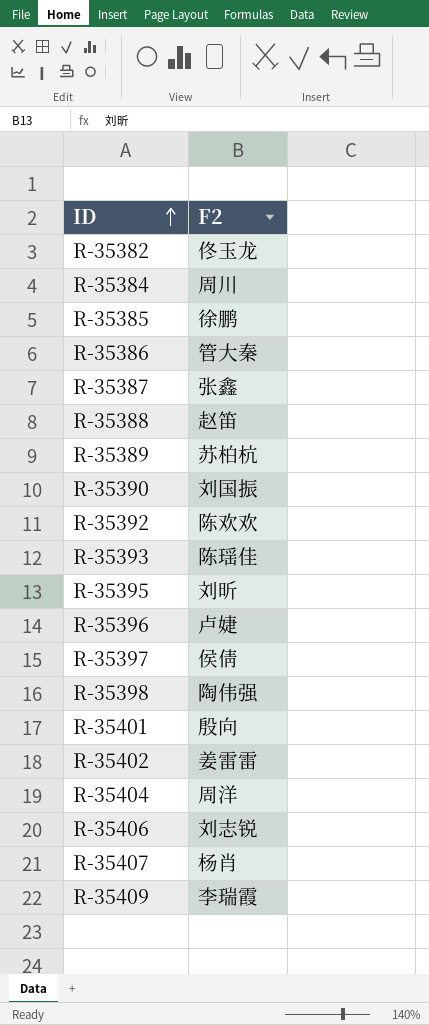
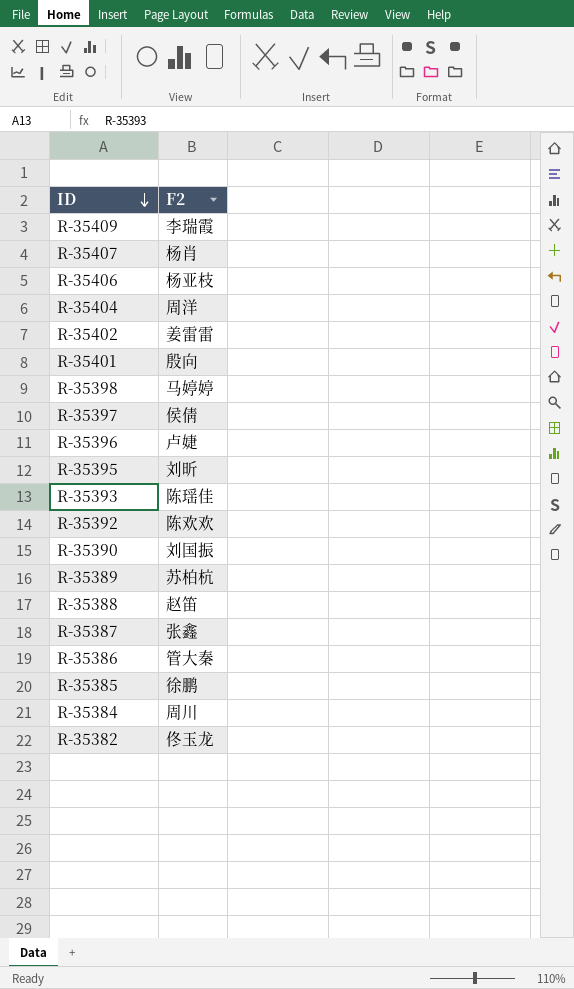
row order: ID ascending -> ID descending
R-35406 | F2: 刘志锐 -> 杨亚枝
R-35398 | F2: 陶伟强 -> 马婷婷

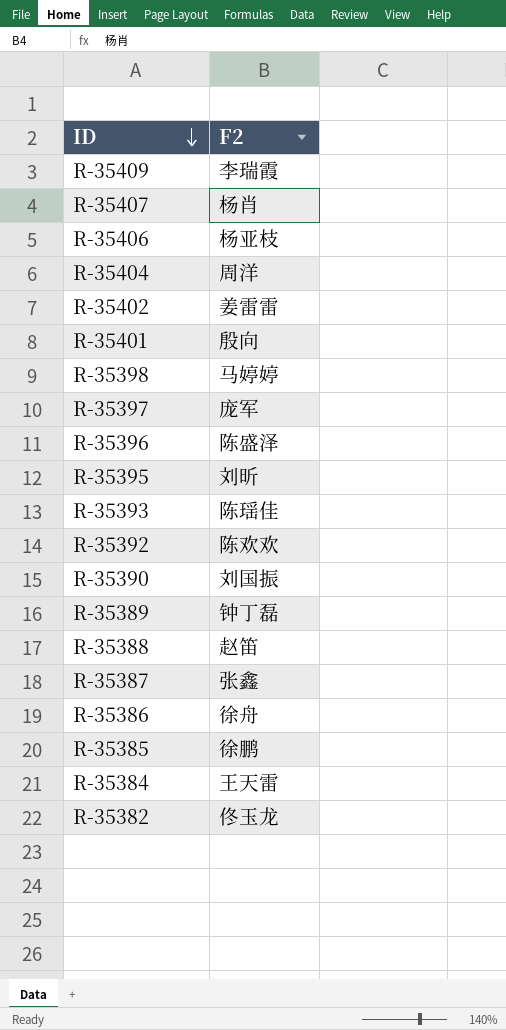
R-35397 | F2: 侯倩 -> 庞军
R-35396 | F2: 卢婕 -> 陈盛泽
R-35389 | F2: 苏柏杭 -> 钟丁磊
R-35386 | F2: 管大秦 -> 徐舟
R-35384 | F2: 周川 -> 王天雷

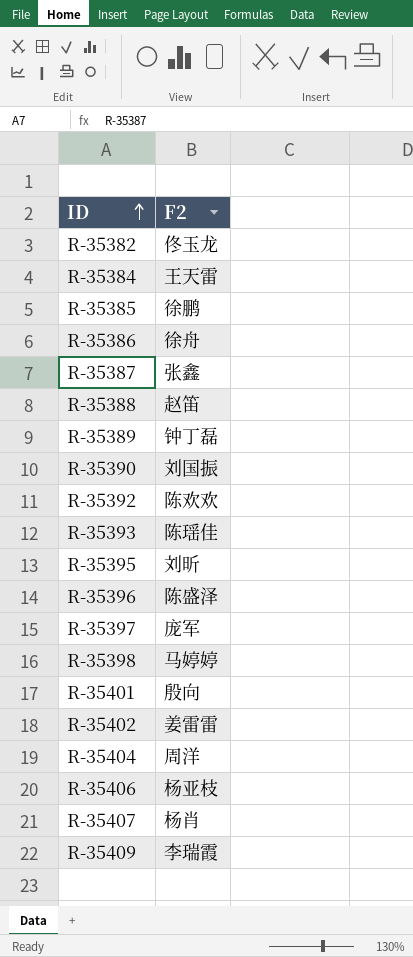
row order: ID descending -> ID ascending

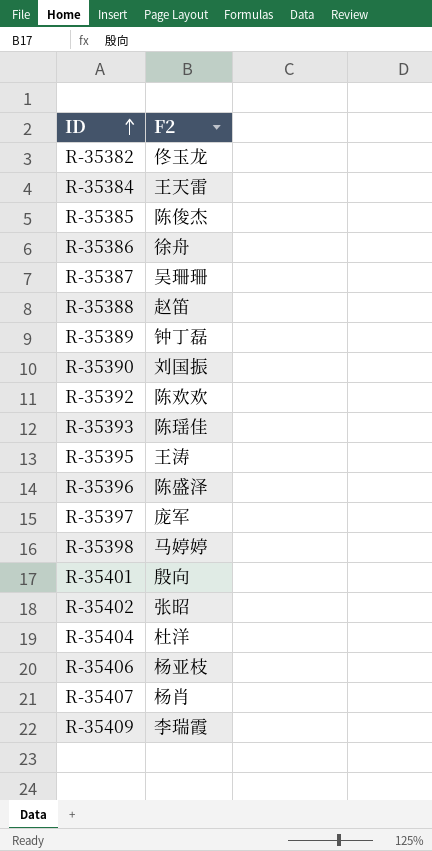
R-35385 | F2: 徐鹏 -> 陈俊杰
R-35387 | F2: 张鑫 -> 吴珊珊
R-35395 | F2: 刘昕 -> 王涛
R-35402 | F2: 姜雷雷 -> 张昭
R-35404 | F2: 周洋 -> 杜洋

